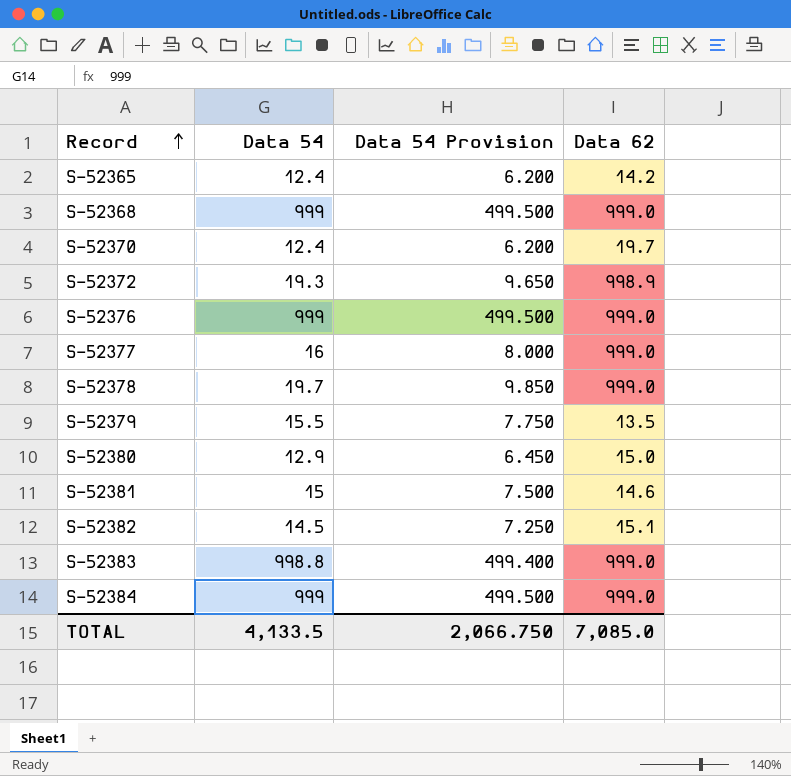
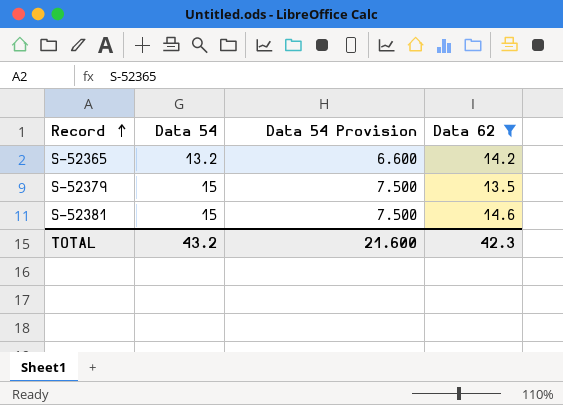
filter: none -> Data 62 <= 14.6
S-52365 | Data 54: 12.4 -> 13.2
S-52365 | Data 54 Provision: 6.200 -> 6.600
S-52379 | Data 54: 15.5 -> 15
S-52379 | Data 54 Provision: 7.750 -> 7.500
TOTAL | Data 54: 4,133.5 -> 43.2
TOTAL | Data 54 Provision: 2,066.750 -> 21.600
TOTAL | Data 62: 7,085.0 -> 42.3

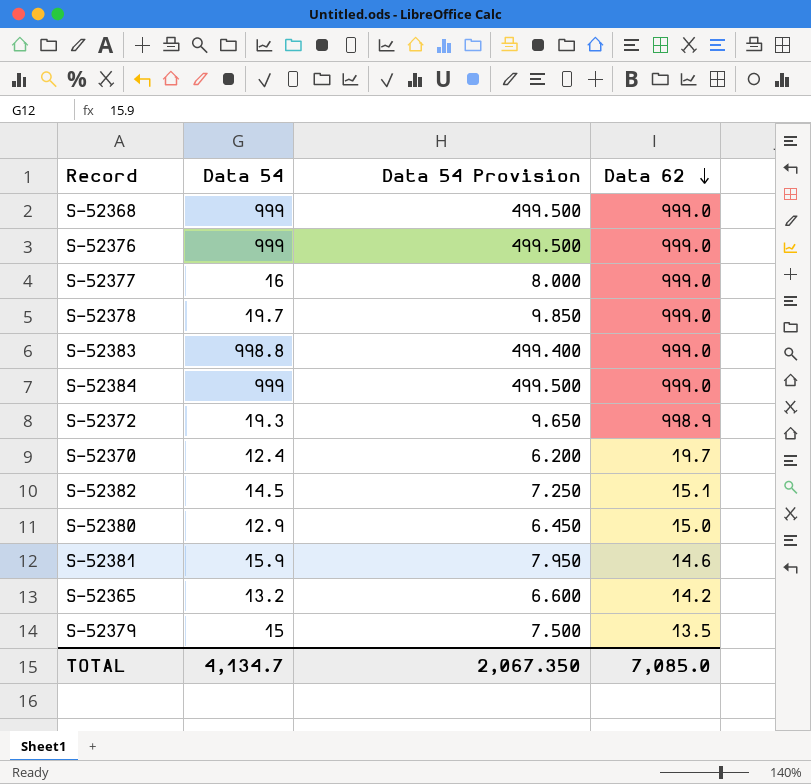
filter: Data 62 <= 14.6 -> none
row order: Record ascending -> Data 62 descending
S-52381 | Data 54: 15 -> 15.9
S-52381 | Data 54 Provision: 7.500 -> 7.950
TOTAL | Data 54: 43.2 -> 4,134.7
TOTAL | Data 54 Provision: 21.600 -> 2,067.350
TOTAL | Data 62: 42.3 -> 7,085.0

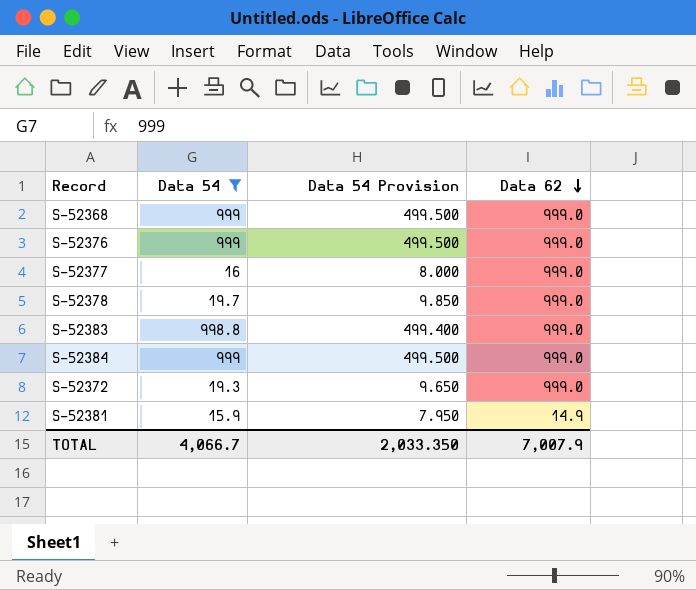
filter: none -> Data 54 >= 15.9
S-52372 | Data 62: 998.9 -> 999.0
S-52381 | Data 62: 14.6 -> 14.9
TOTAL | Data 54: 4,134.7 -> 4,066.7
TOTAL | Data 54 Provision: 2,067.350 -> 2,033.350
TOTAL | Data 62: 7,085.0 -> 7,007.9

